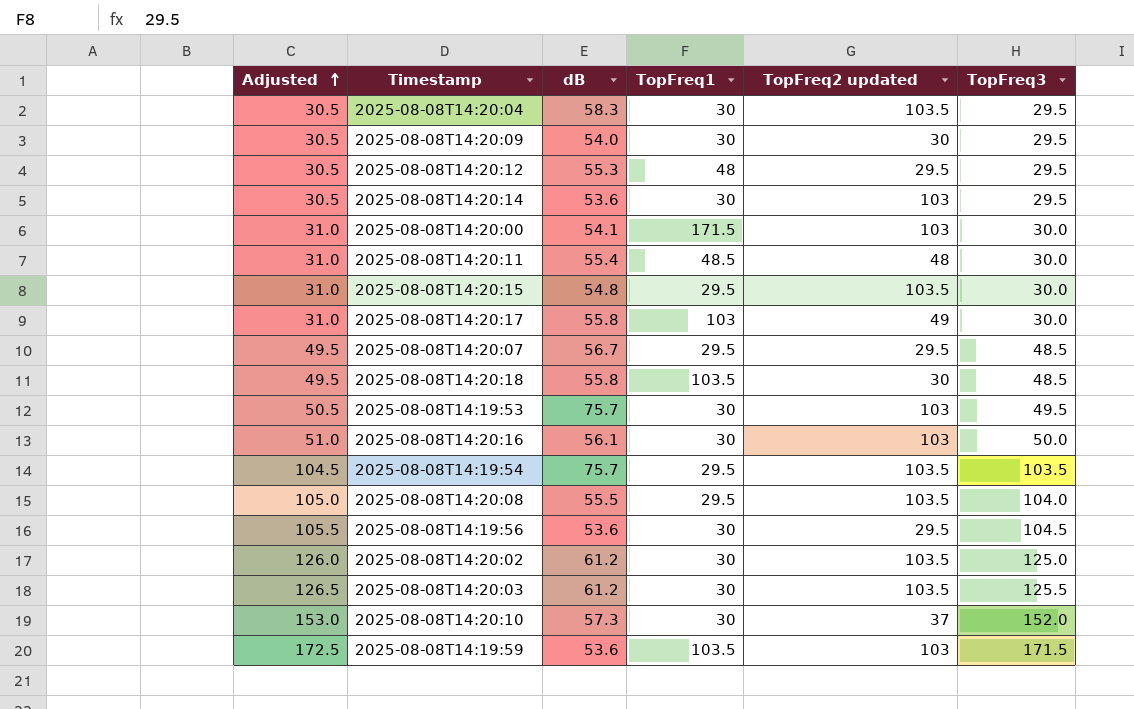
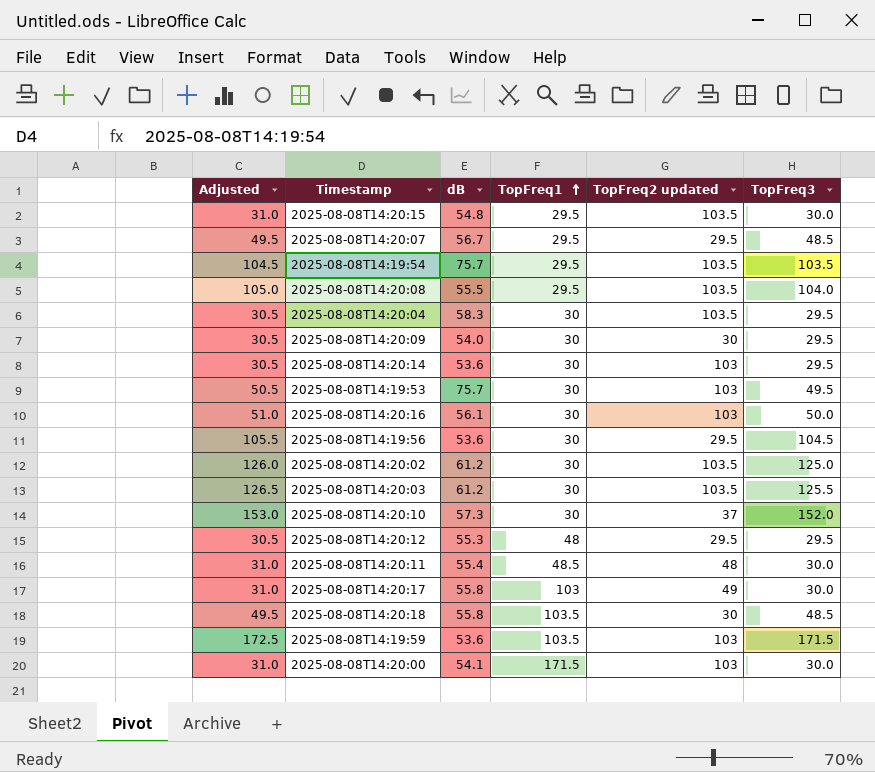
row order: Adjusted ascending -> TopFreq1 ascending

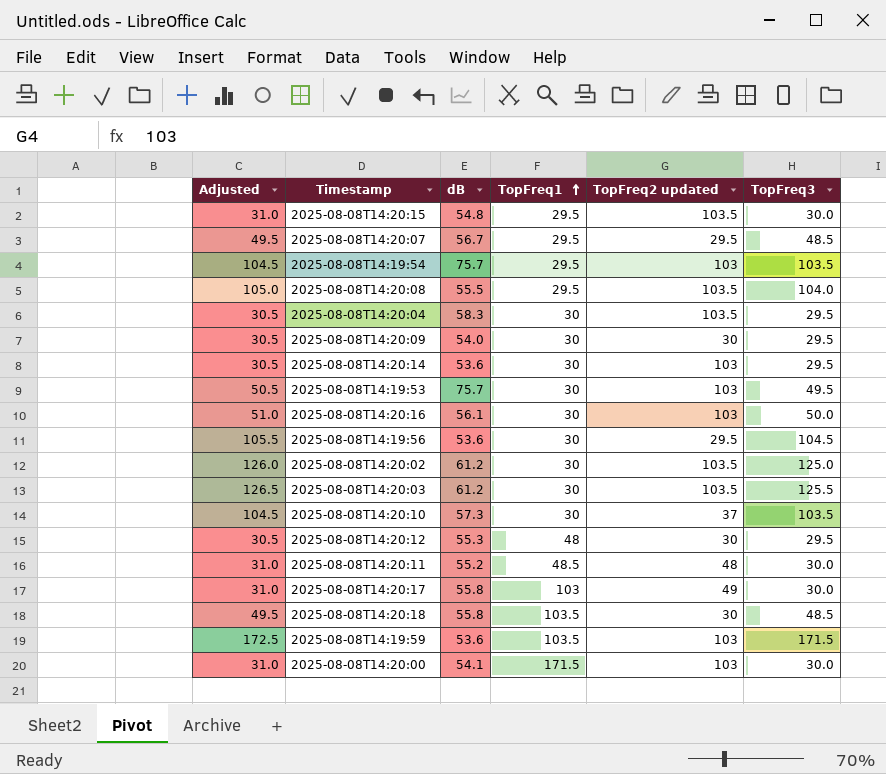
2025-08-08T14:19:54 | TopFreq2 updated: 103.5 -> 103
2025-08-08T14:20:10 | Adjusted: 153.0 -> 104.5
2025-08-08T14:20:10 | TopFreq3: 152.0 -> 103.5
2025-08-08T14:20:12 | TopFreq2 updated: 29.5 -> 30
2025-08-08T14:20:11 | dB: 55.4 -> 55.2

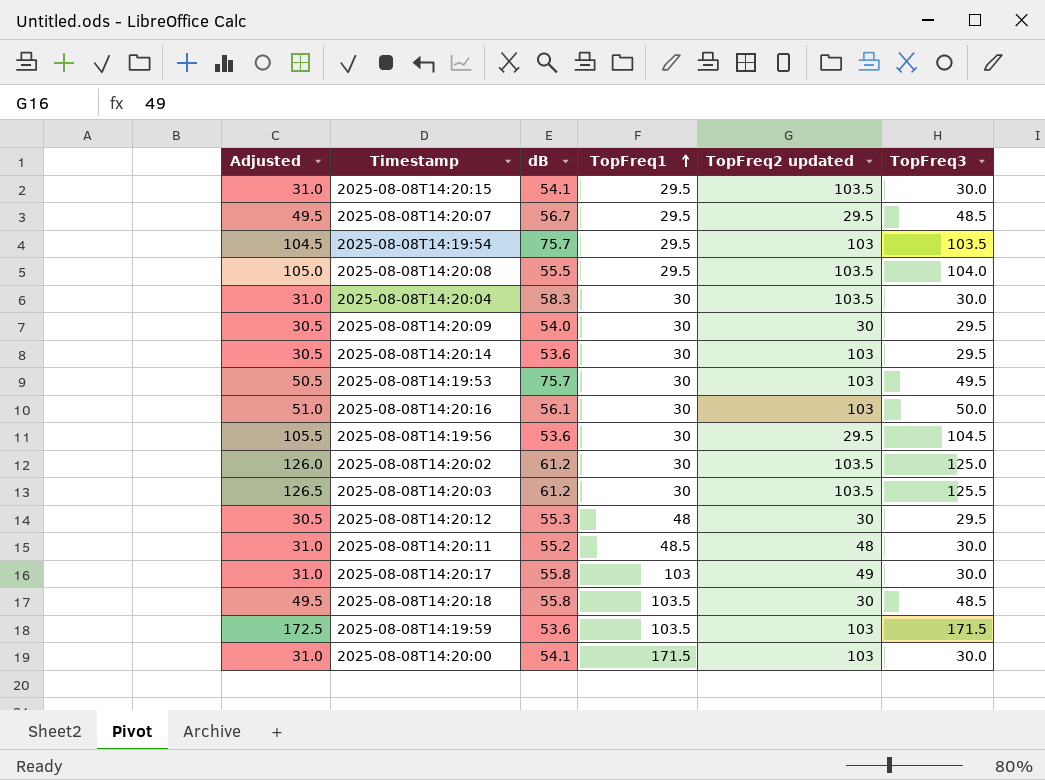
row 2025-08-08T14:20:10: 104.5 | 57.3 | 30 | 37 | 103.5 -> none
2025-08-08T14:20:15 | dB: 54.8 -> 54.1
2025-08-08T14:20:04 | Adjusted: 30.5 -> 31.0
2025-08-08T14:20:04 | TopFreq3: 29.5 -> 30.0

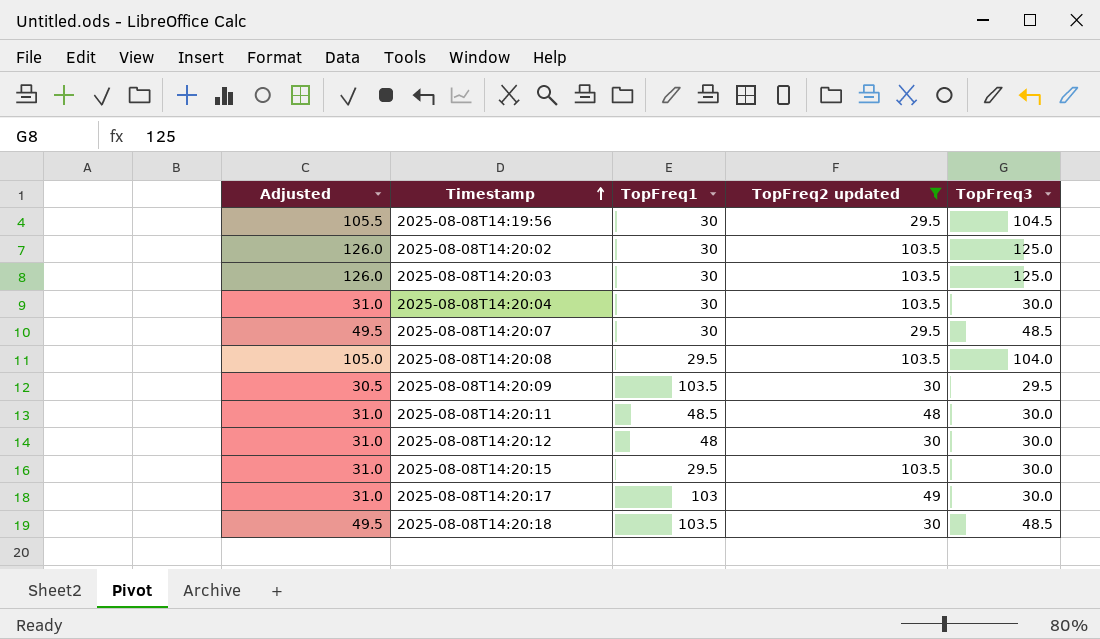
filter: none -> TopFreq2 updated != 103
row order: TopFreq1 ascending -> Timestamp ascending
column dB | position: 3 -> none
2025-08-08T14:20:03 | Adjusted: 126.5 -> 126.0
2025-08-08T14:20:03 | TopFreq3: 125.5 -> 125.0
2025-08-08T14:20:07 | TopFreq1: 29.5 -> 30
2025-08-08T14:20:09 | TopFreq1: 30 -> 103.5
2025-08-08T14:20:12 | Adjusted: 30.5 -> 31.0
2025-08-08T14:20:12 | TopFreq3: 29.5 -> 30.0

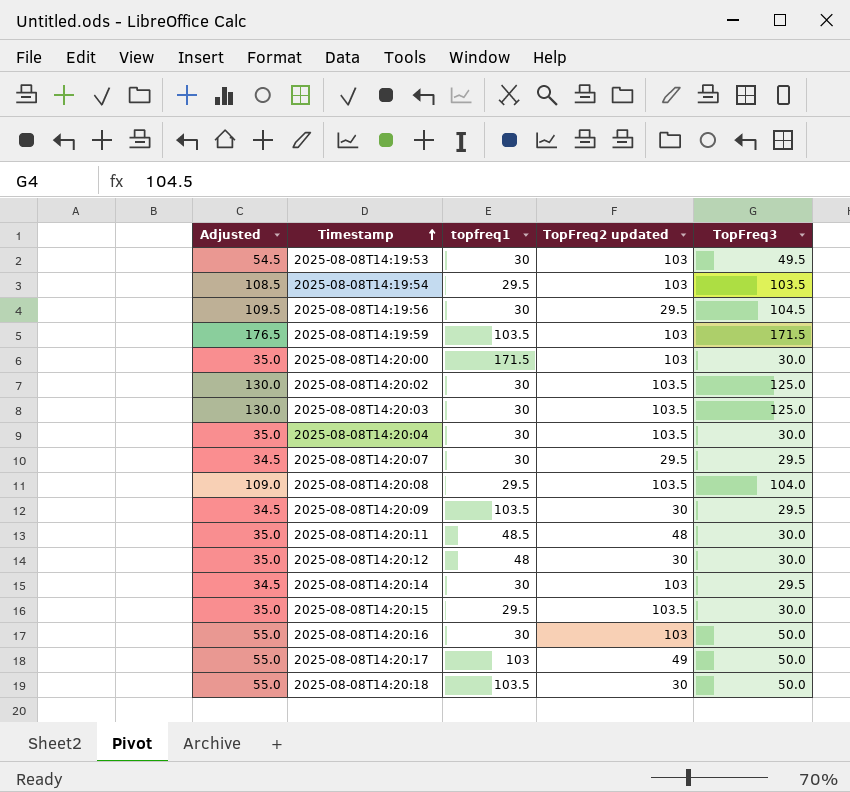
filter: TopFreq2 updated != 103 -> none
column Adjusted | formula: [TopFreq3] + 1 -> [TopFreq3] + 5
column name: TopFreq1 -> topfreq1
2025-08-08T14:20:07 | TopFreq3: 48.5 -> 29.5
2025-08-08T14:20:17 | TopFreq3: 30.0 -> 50.0
2025-08-08T14:20:18 | TopFreq3: 48.5 -> 50.0

